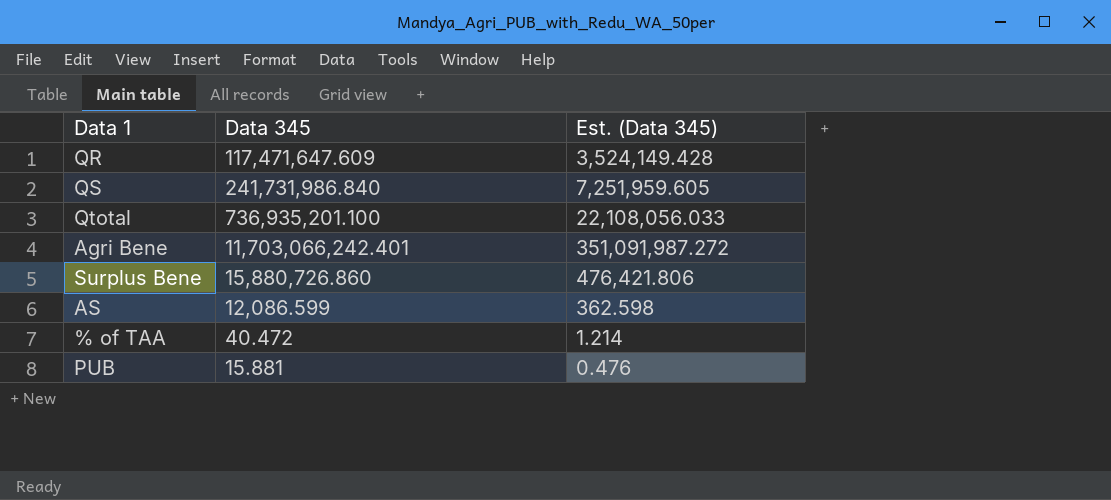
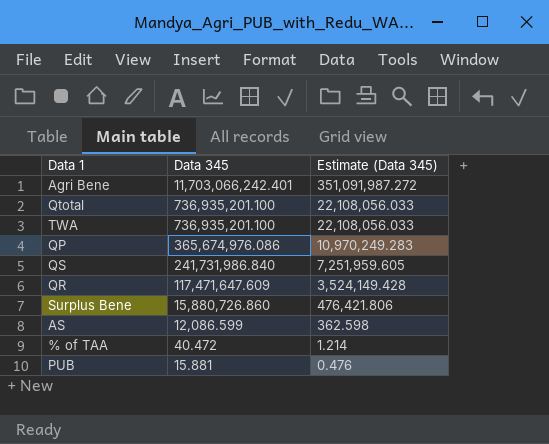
row order: none -> Data 345 descending
column name: Est. (Data 345) -> Estimate (Data 345)
row TWA: none -> 736,935,201.100 | 22,108,056.033
row QP: none -> 365,674,976.086 | 10,970,249.283

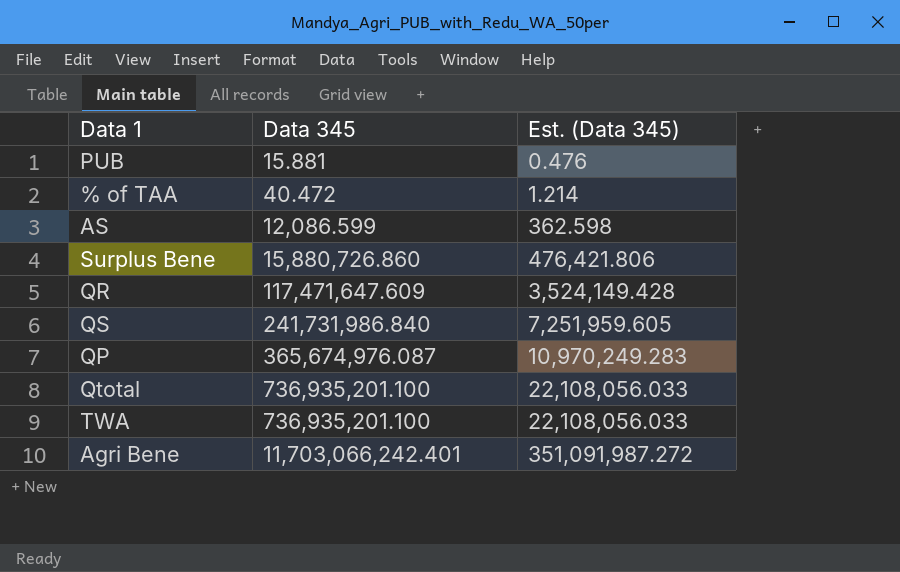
row order: Data 345 descending -> Data 345 ascending
column name: Estimate (Data 345) -> Est. (Data 345)
QP | Data 345: 365,674,976.086 -> 365,674,976.087

